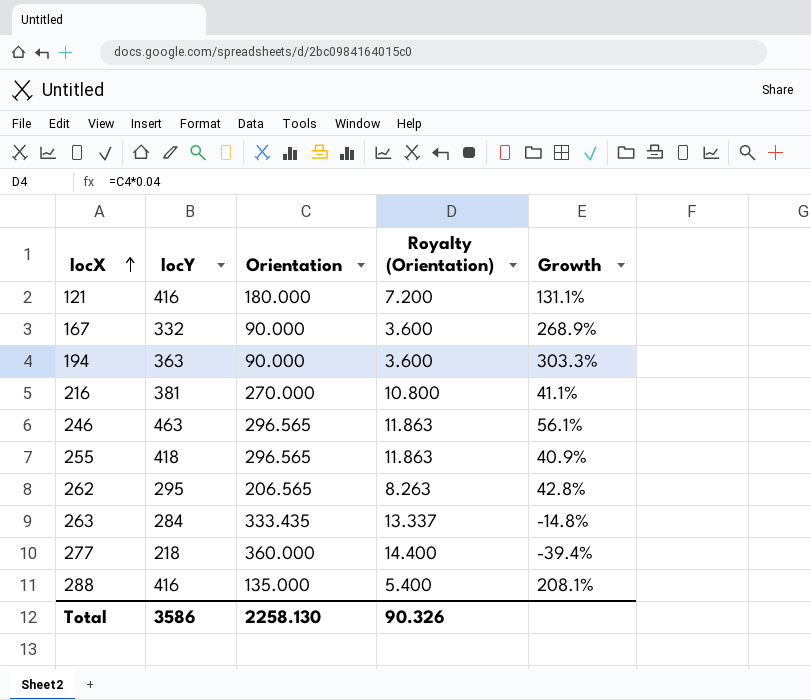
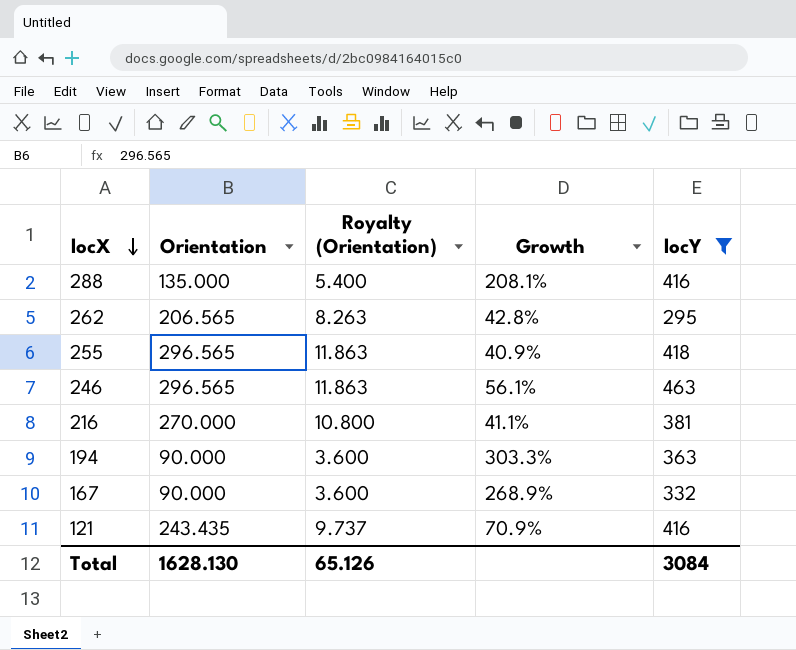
filter: none -> locY >= 295
row order: locX ascending -> locX descending
column locY | position: 2 -> 5
121 | Orientation: 180.000 -> 243.435
121 | Royalty (Orientation): 7.200 -> 9.737
121 | Growth: 131.1% -> 70.9%
Total | Orientation: 2258.130 -> 1628.130
Total | Royalty (Orientation): 90.326 -> 65.126
Total | locY: 3586 -> 3084

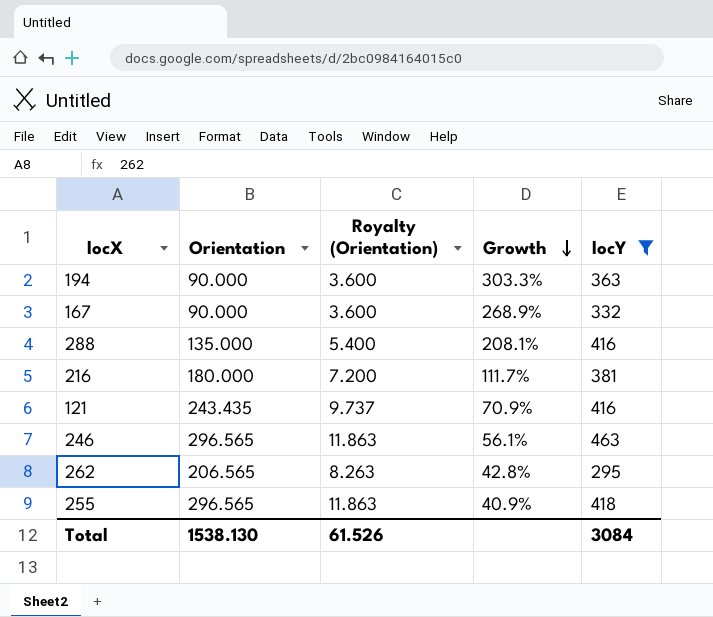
row order: locX descending -> Growth descending
216 | Orientation: 270.000 -> 180.000
216 | Royalty (Orientation): 10.800 -> 7.200
216 | Growth: 41.1% -> 111.7%
Total | Orientation: 1628.130 -> 1538.130
Total | Royalty (Orientation): 65.126 -> 61.526

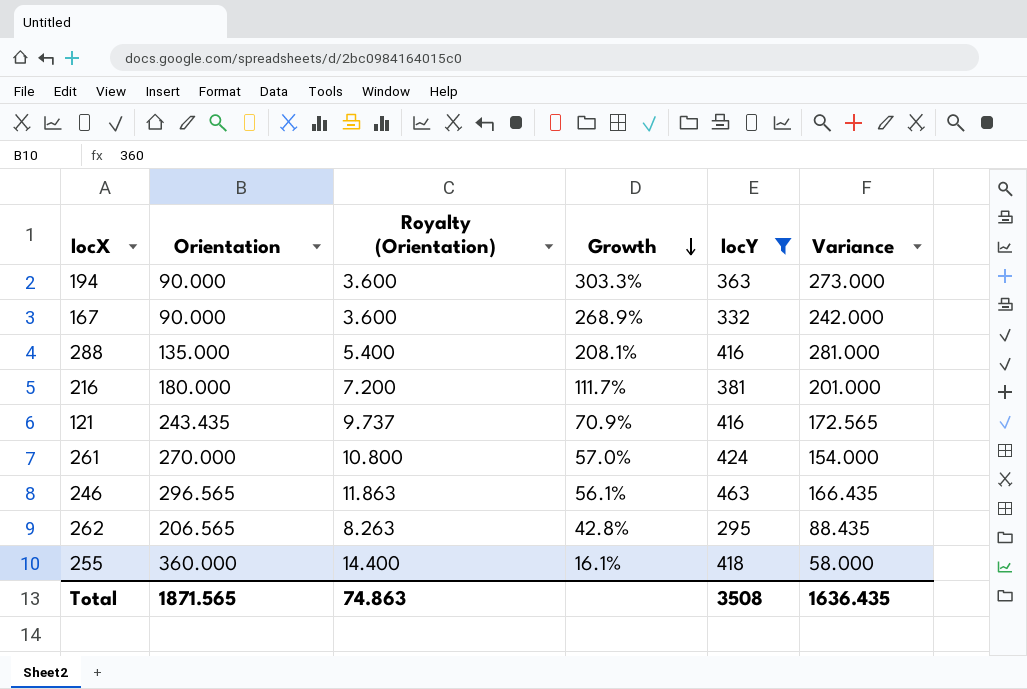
column Variance | formula: none -> [locY] - [Orientation]
row 261: none -> 270.000 | 10.800 | 57.0% | 424 | 154.000
255 | Orientation: 296.565 -> 360.000
255 | Royalty (Orientation): 11.863 -> 14.400
255 | Growth: 40.9% -> 16.1%
Total | Orientation: 1538.130 -> 1871.565
Total | Royalty (Orientation): 61.526 -> 74.863
Total | locY: 3084 -> 3508

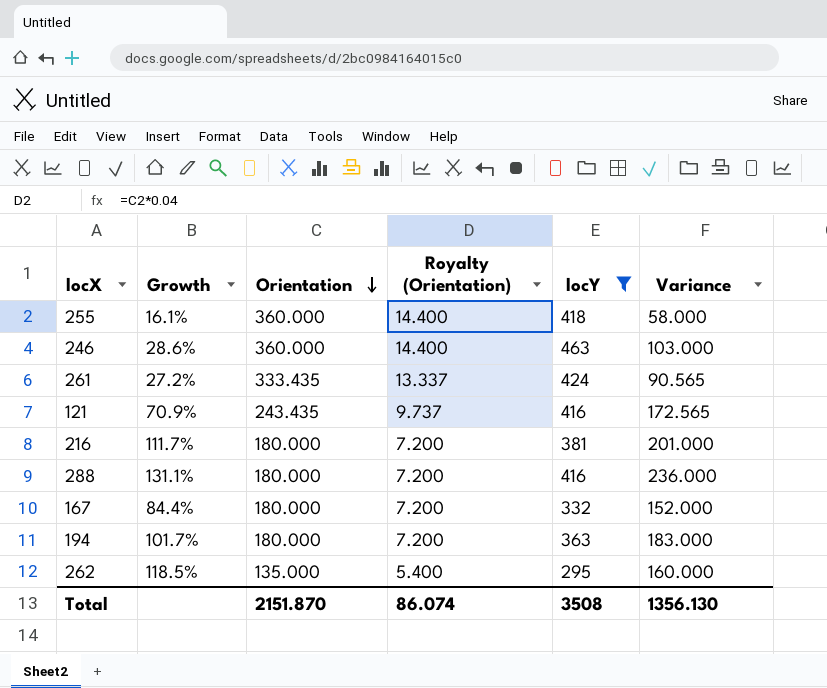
row order: Growth descending -> Orientation descending
column Growth | position: 4 -> 2
246 | Growth: 56.1% -> 28.6%
246 | Orientation: 296.565 -> 360.000
246 | Royalty (Orientation): 11.863 -> 14.400
246 | Variance: 166.435 -> 103.000
261 | Growth: 57.0% -> 27.2%
261 | Orientation: 270.000 -> 333.435
261 | Royalty (Orientation): 10.800 -> 13.337
261 | Variance: 154.000 -> 90.565
288 | Growth: 208.1% -> 131.1%
288 | Orientation: 135.000 -> 180.000
288 | Royalty (Orientation): 5.400 -> 7.200
288 | Variance: 281.000 -> 236.000
167 | Growth: 268.9% -> 84.4%
167 | Orientation: 90.000 -> 180.000
167 | Royalty (Orientation): 3.600 -> 7.200
167 | Variance: 242.000 -> 152.000
194 | Growth: 303.3% -> 101.7%
194 | Orientation: 90.000 -> 180.000
194 | Royalty (Orientation): 3.600 -> 7.200
194 | Variance: 273.000 -> 183.000
262 | Growth: 42.8% -> 118.5%
262 | Orientation: 206.565 -> 135.000
262 | Royalty (Orientation): 8.263 -> 5.400
262 | Variance: 88.435 -> 160.000
Total | Orientation: 1871.565 -> 2151.870
Total | Royalty (Orientation): 74.863 -> 86.074
Total | Variance: 1636.435 -> 1356.130

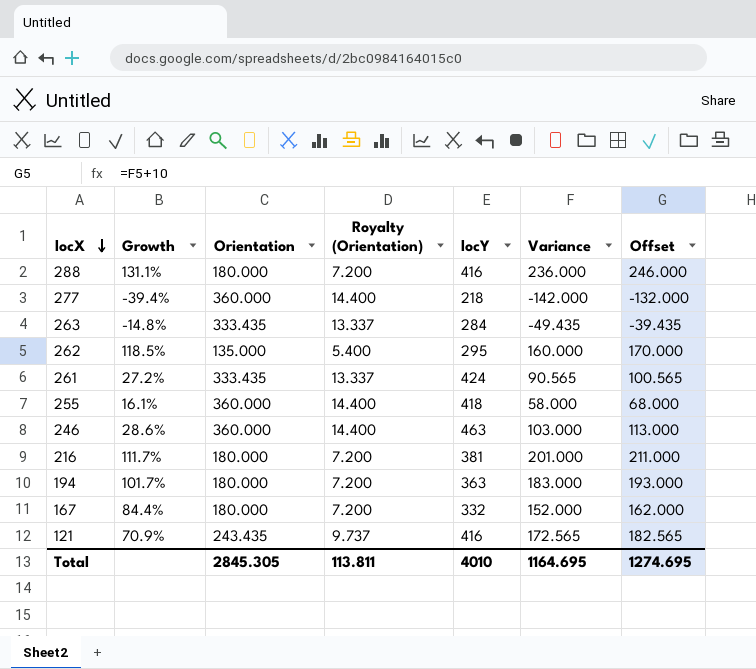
filter: locY >= 295 -> none
row order: Orientation descending -> locX descending
column Offset | formula: none -> [Variance] + 10
Total | Orientation: 2151.870 -> 2845.305
Total | Royalty (Orientation): 86.074 -> 113.811
Total | locY: 3508 -> 4010
Total | Variance: 1356.130 -> 1164.695

